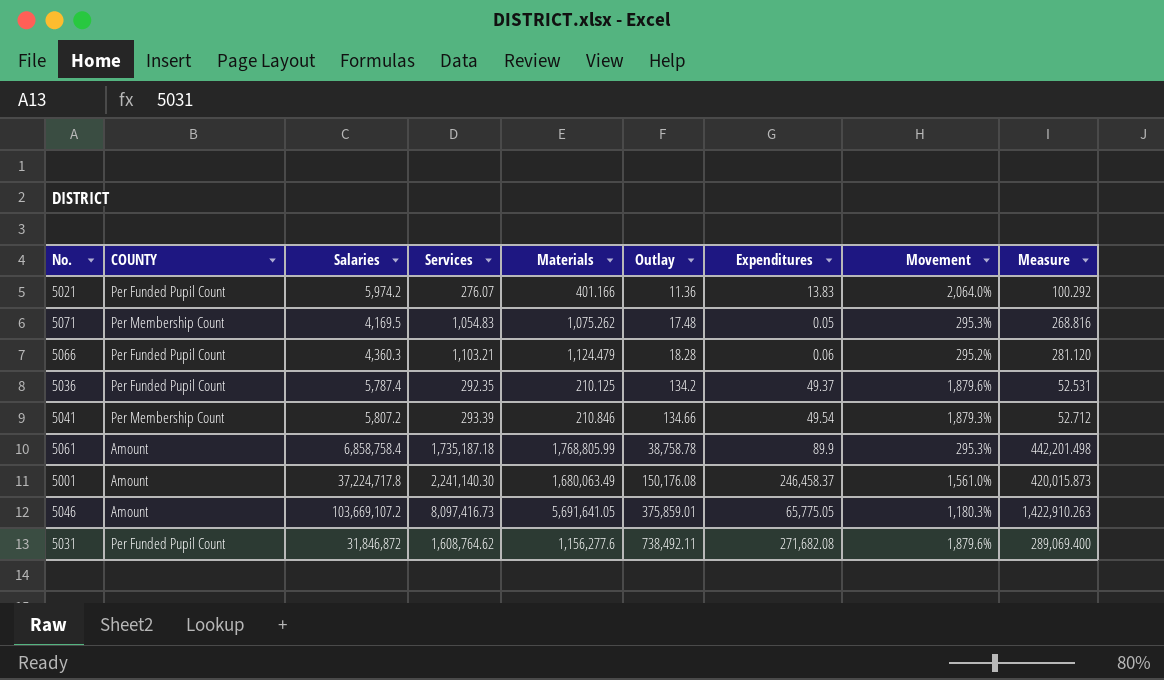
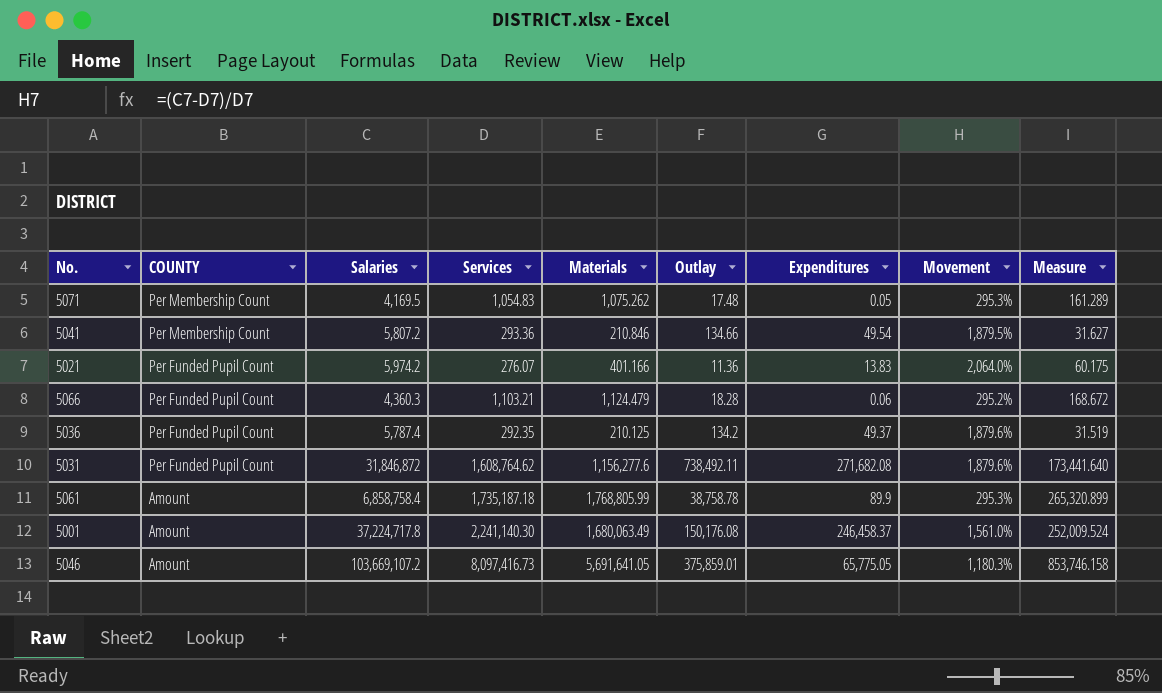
row order: Outlay ascending -> COUNTY descending
column Measure | formula: [Materials] * 0.25 -> [Materials] * 0.15
5041 | Services: 293.39 -> 293.36
5041 | Movement: 1,879.3% -> 1,879.5%

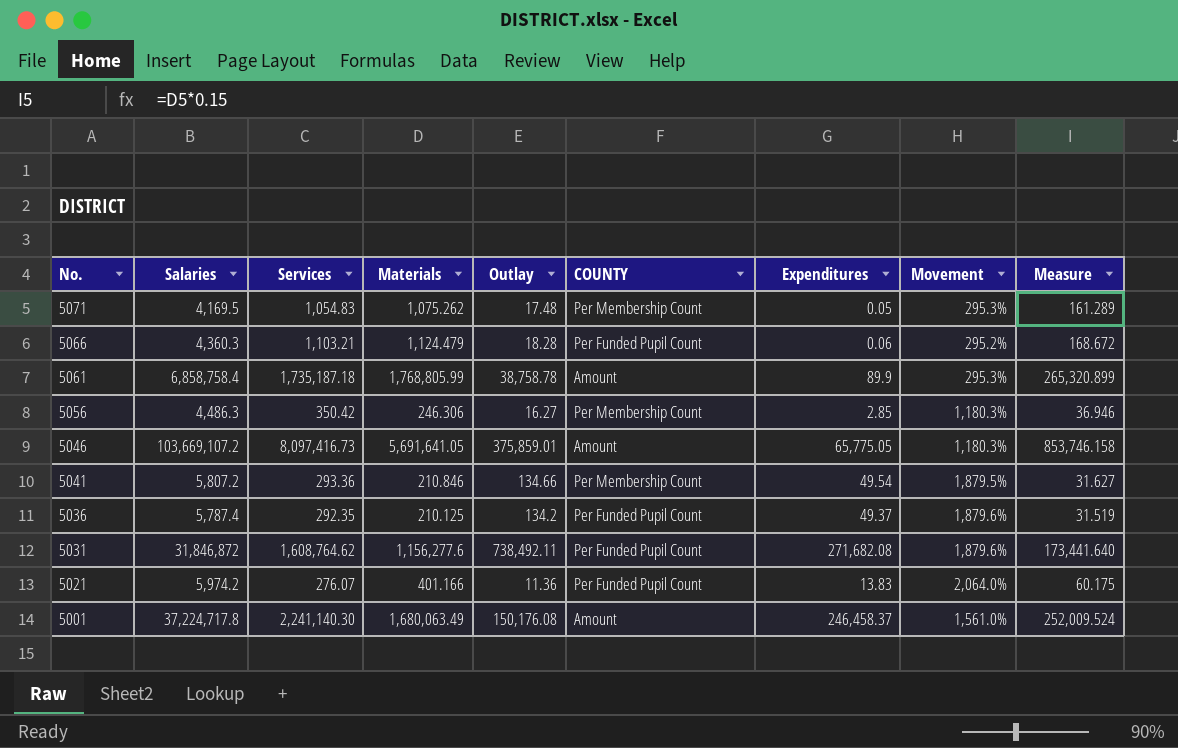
row order: COUNTY descending -> No. descending
column COUNTY | position: 2 -> 6
row 5056: none -> 4,486.3 | 350.42 | 246.306 | 16.27 | Per Membership Count | 2.85 | 1,180.3% | 36.946

